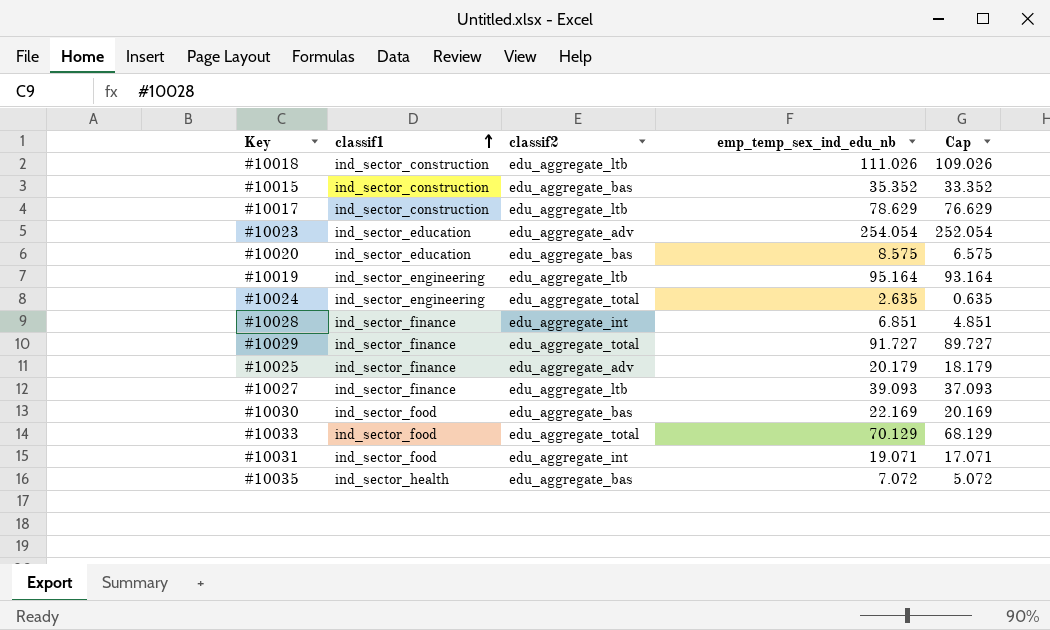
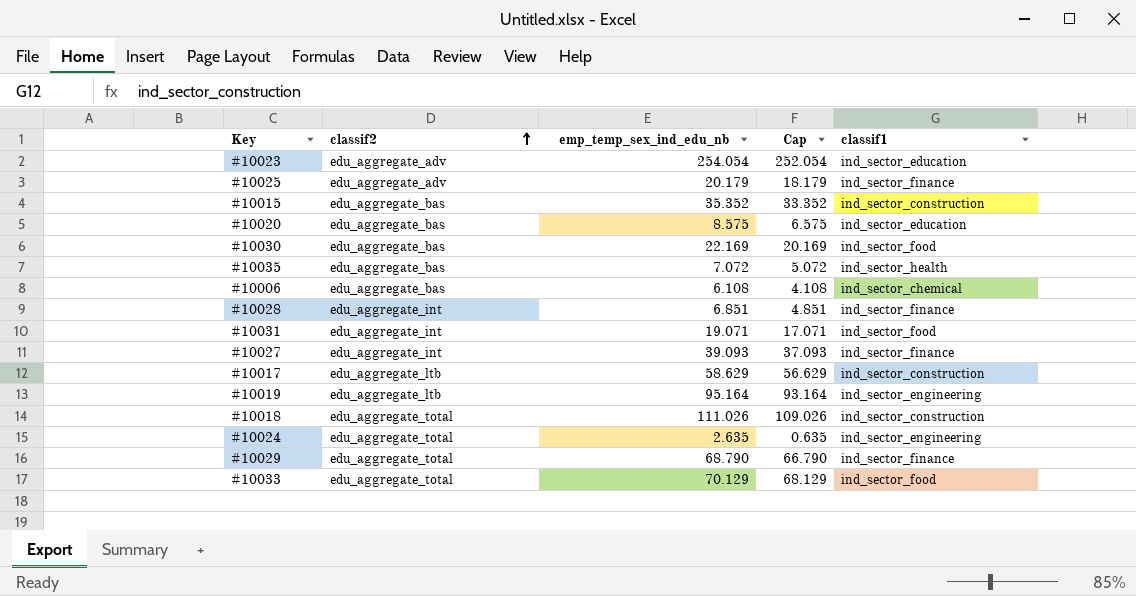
row order: classif1 ascending -> classif2 ascending
column classif1 | position: 2 -> 5
row #10006: none -> edu_aggregate_bas | 6.108 | 4.108 | ind_sector_chemical
#10027 | classif2: edu_aggregate_ltb -> edu_aggregate_int
#10017 | emp_temp_sex_ind_edu_nb: 78.629 -> 58.629
#10017 | Cap: 76.629 -> 56.629
#10018 | classif2: edu_aggregate_ltb -> edu_aggregate_total
#10029 | emp_temp_sex_ind_edu_nb: 91.727 -> 68.790
#10029 | Cap: 89.727 -> 66.790

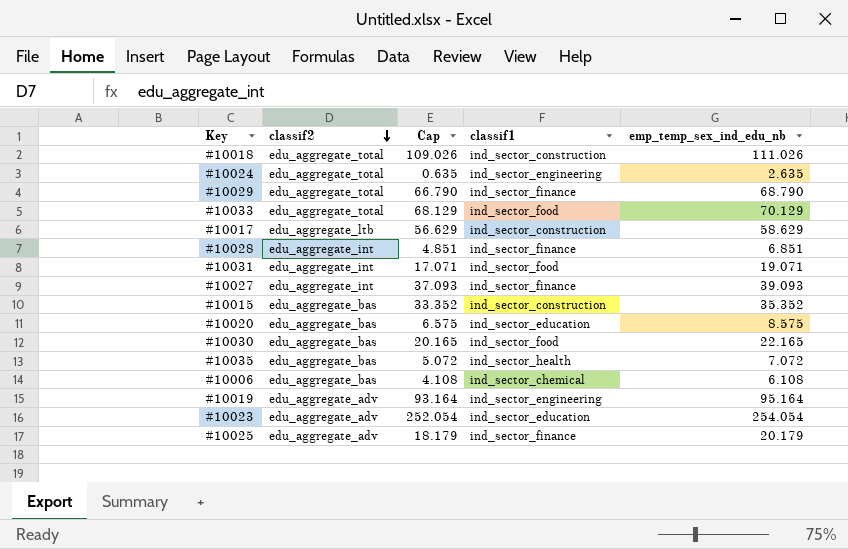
row order: classif2 ascending -> classif2 descending
column emp_temp_sex_ind_edu_nb | position: 3 -> 5
#10030 | Cap: 20.169 -> 20.165
#10030 | emp_temp_sex_ind_edu_nb: 22.169 -> 22.165
#10019 | classif2: edu_aggregate_ltb -> edu_aggregate_adv

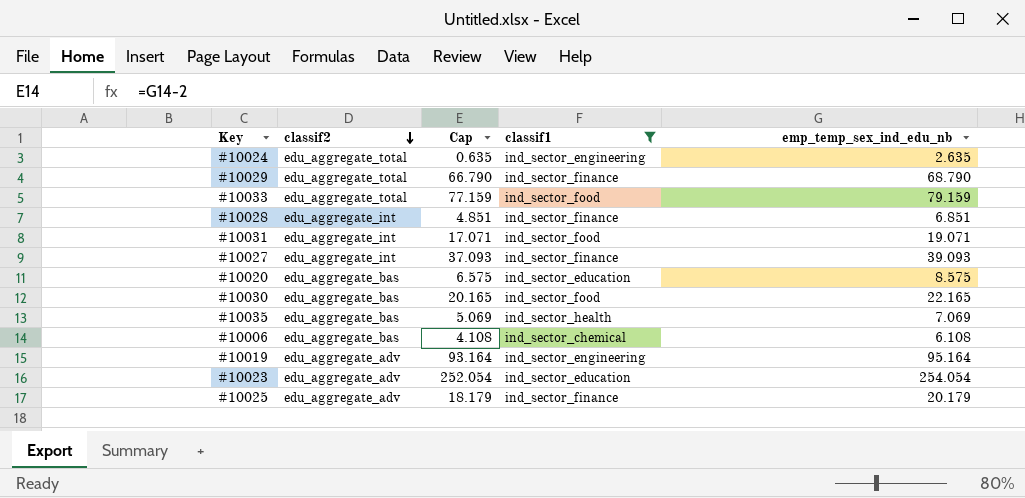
filter: none -> classif1 != ind_sector_construction
#10033 | Cap: 68.129 -> 77.159
#10033 | emp_temp_sex_ind_edu_nb: 70.129 -> 79.159
#10035 | Cap: 5.072 -> 5.069
#10035 | emp_temp_sex_ind_edu_nb: 7.072 -> 7.069

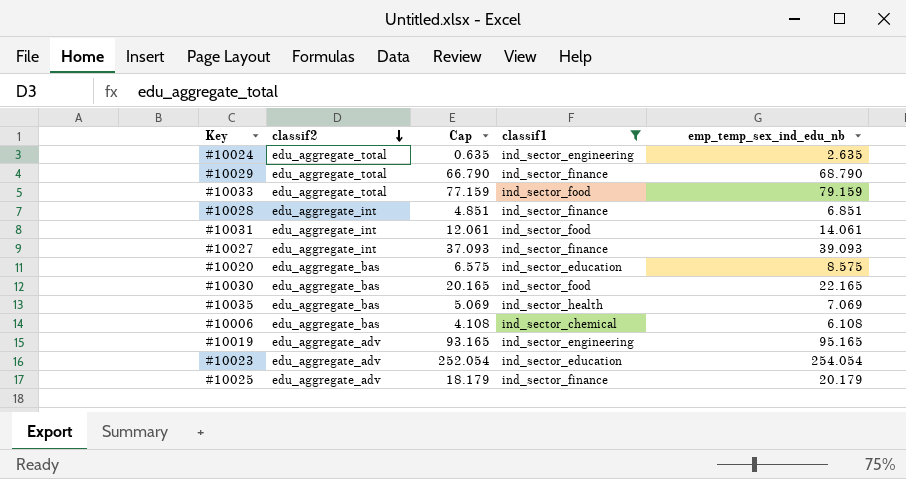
#10031 | Cap: 17.071 -> 12.061
#10031 | emp_temp_sex_ind_edu_nb: 19.071 -> 14.061
#10019 | Cap: 93.164 -> 93.165
#10019 | emp_temp_sex_ind_edu_nb: 95.164 -> 95.165

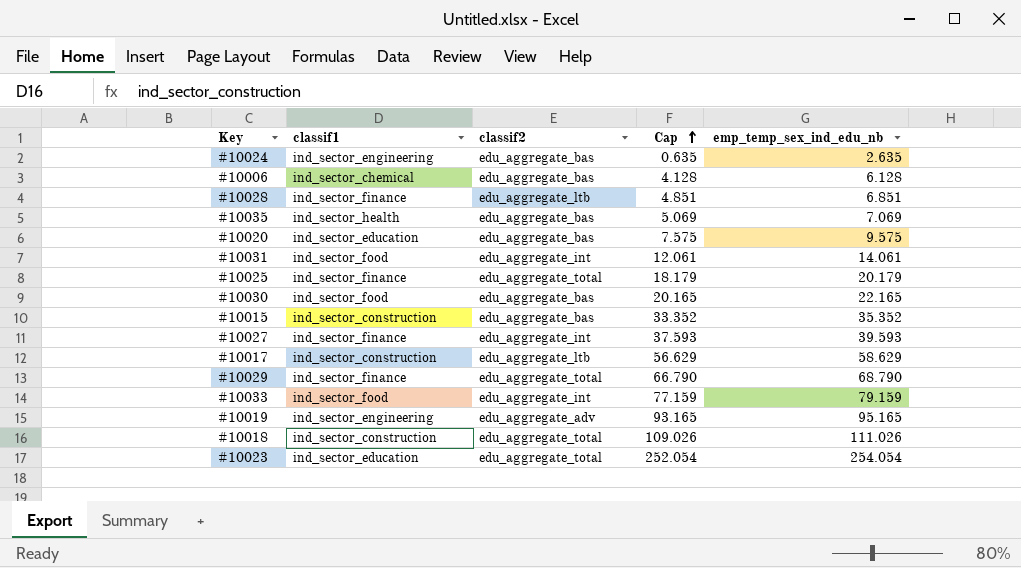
filter: classif1 != ind_sector_construction -> none
row order: classif2 descending -> Cap ascending
column classif1 | position: 4 -> 2
#10024 | classif2: edu_aggregate_total -> edu_aggregate_bas
#10006 | Cap: 4.108 -> 4.128
#10006 | emp_temp_sex_ind_edu_nb: 6.108 -> 6.128
#10028 | classif2: edu_aggregate_int -> edu_aggregate_ltb
#10020 | Cap: 6.575 -> 7.575
#10020 | emp_temp_sex_ind_edu_nb: 8.575 -> 9.575
#10025 | classif2: edu_aggregate_adv -> edu_aggregate_total
#10027 | Cap: 37.093 -> 37.593
#10027 | emp_temp_sex_ind_edu_nb: 39.093 -> 39.593
#10033 | classif2: edu_aggregate_total -> edu_aggregate_int
#10023 | classif2: edu_aggregate_adv -> edu_aggregate_total

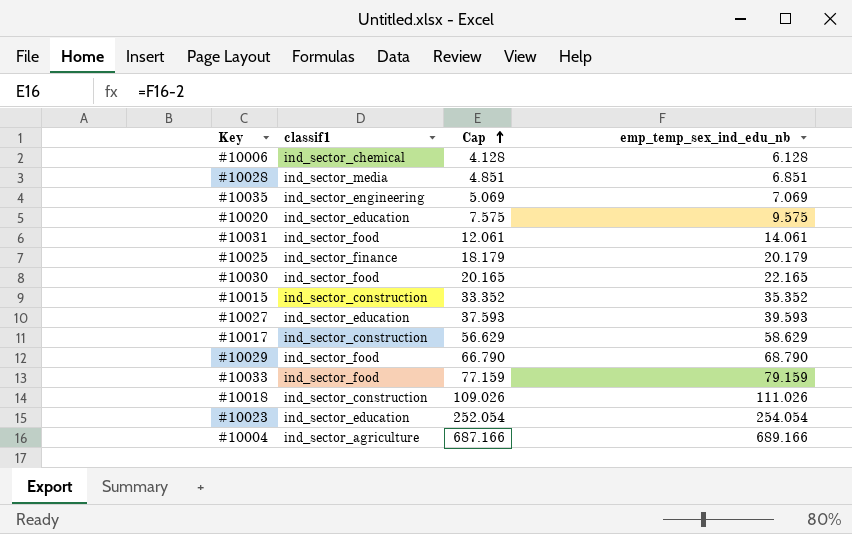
column classif2 | position: 3 -> none
row #10024: ind_sector_engineering | edu_aggregate_bas | 0.635 | 2.635 -> none
row #10019: ind_sector_engineering | edu_aggregate_adv | 93.165 | 95.165 -> none
#10028 | classif1: ind_sector_finance -> ind_sector_media
#10035 | classif1: ind_sector_health -> ind_sector_engineering
#10027 | classif1: ind_sector_finance -> ind_sector_education
#10029 | classif1: ind_sector_finance -> ind_sector_food
row #10004: none -> ind_sector_agriculture | 687.166 | 689.166

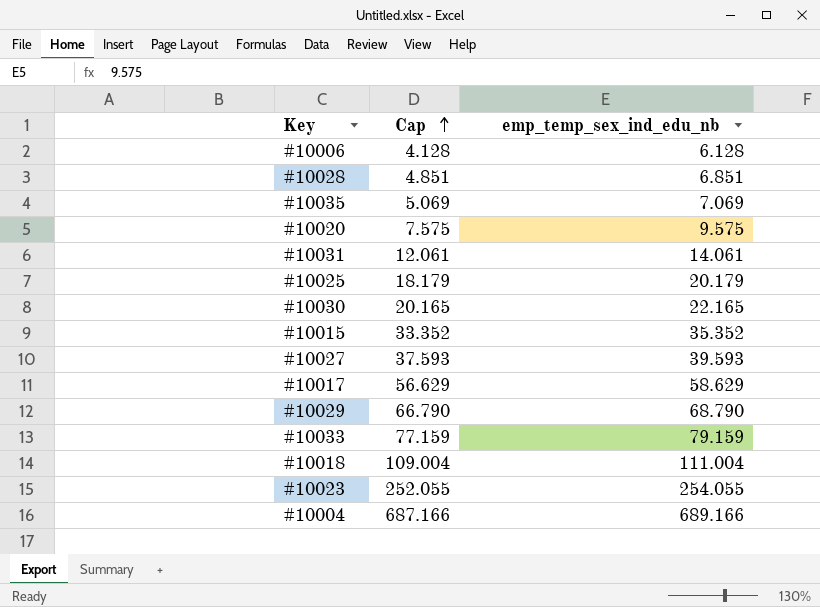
column classif1 | position: 2 -> none
#10018 | Cap: 109.026 -> 109.004
#10018 | emp_temp_sex_ind_edu_nb: 111.026 -> 111.004
#10023 | Cap: 252.054 -> 252.055
#10023 | emp_temp_sex_ind_edu_nb: 254.054 -> 254.055

